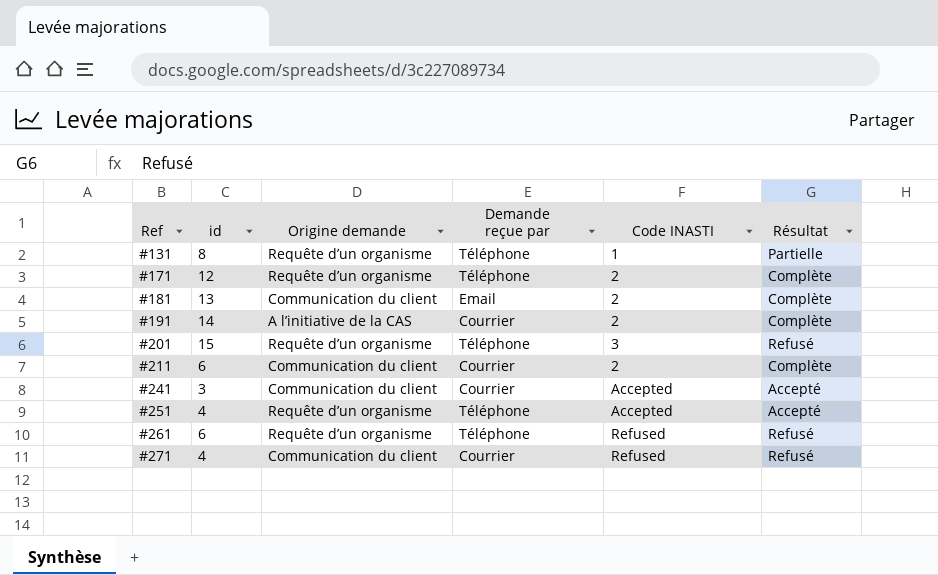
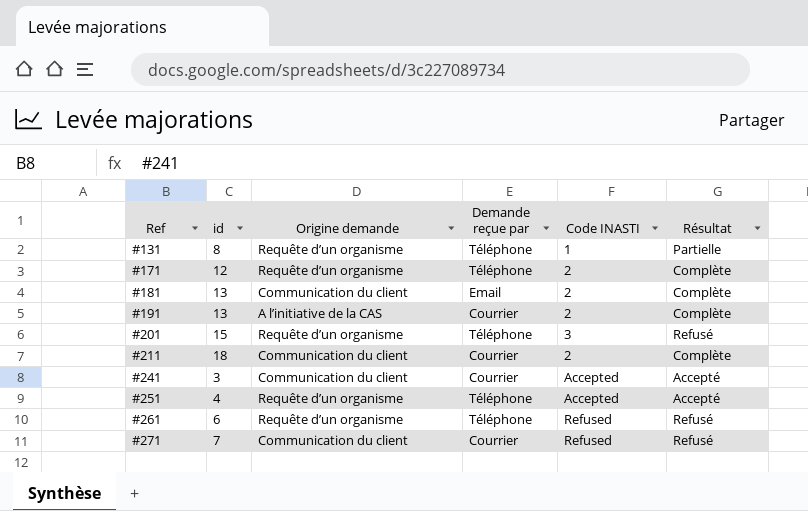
#191 | id: 14 -> 13
#211 | id: 6 -> 18
#271 | id: 4 -> 7

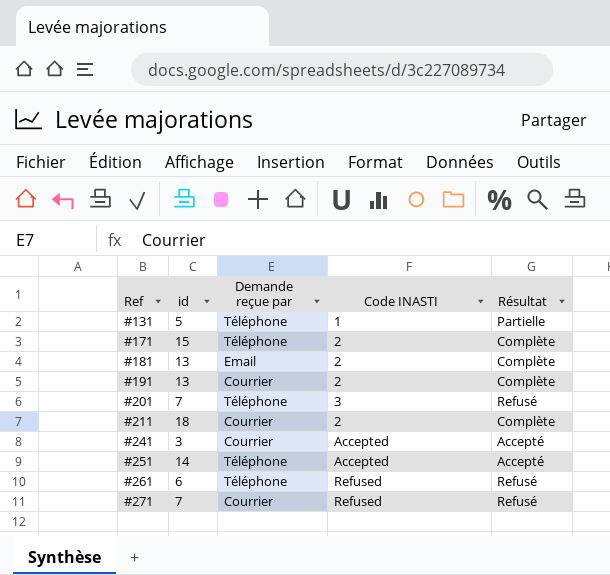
column Origine demande | position: 3 -> none
#131 | id: 8 -> 5
#171 | id: 12 -> 15
#201 | id: 15 -> 7
#251 | id: 4 -> 14

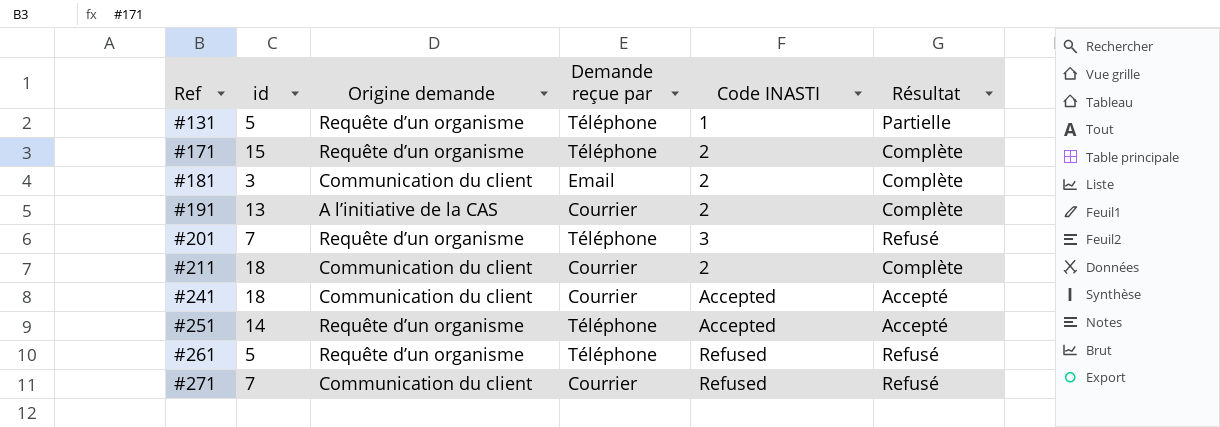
column Origine demande | position: none -> 3
#181 | id: 13 -> 3
#241 | id: 3 -> 18
#261 | id: 6 -> 5

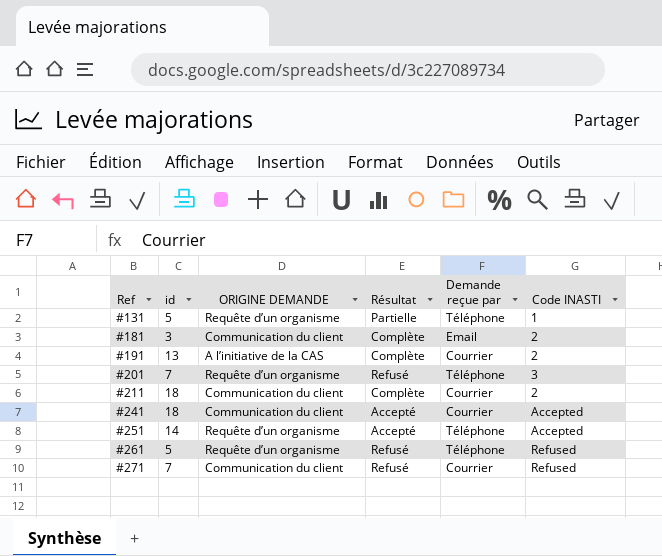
column name: Origine demande -> ORIGINE DEMANDE
column Résultat | position: 6 -> 4
row #171: 15 | Requête d’un organisme | Téléphone | 2 | Complète -> none

